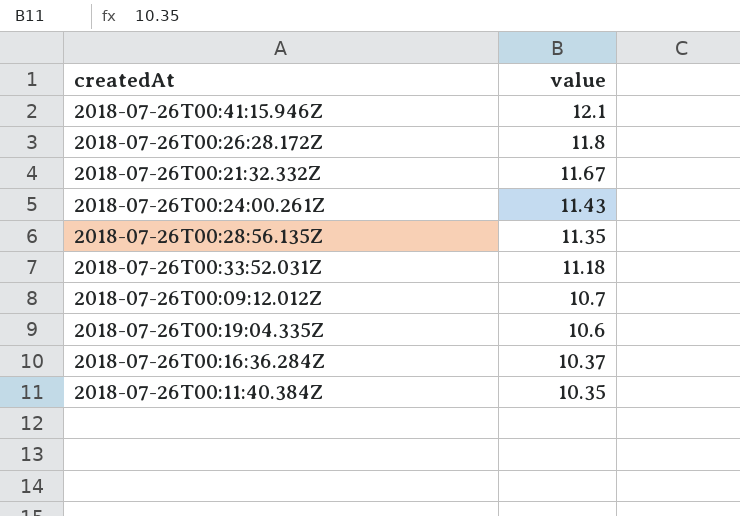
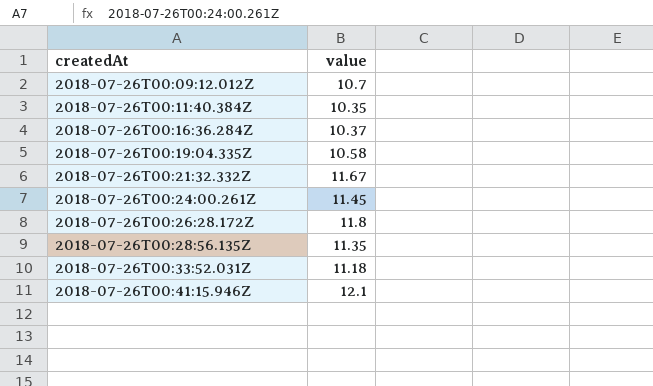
row order: value descending -> createdAt ascending
2018-07-26T00:19:04.335Z | value: 10.6 -> 10.58
2018-07-26T00:24:00.261Z | value: 11.43 -> 11.45

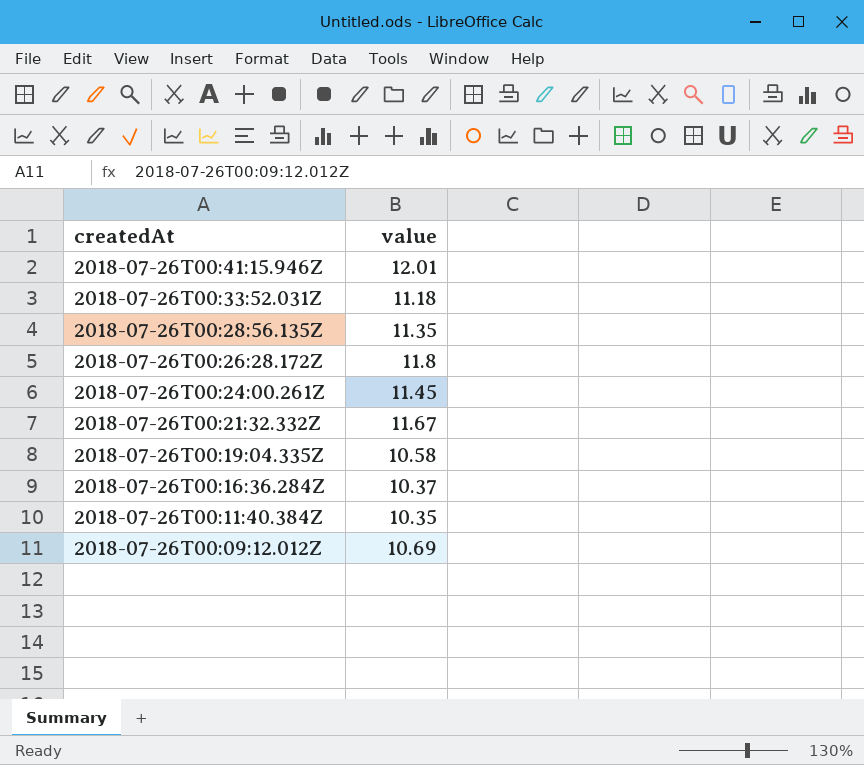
row order: createdAt ascending -> createdAt descending
2018-07-26T00:41:15.946Z | value: 12.1 -> 12.01
2018-07-26T00:09:12.012Z | value: 10.7 -> 10.69

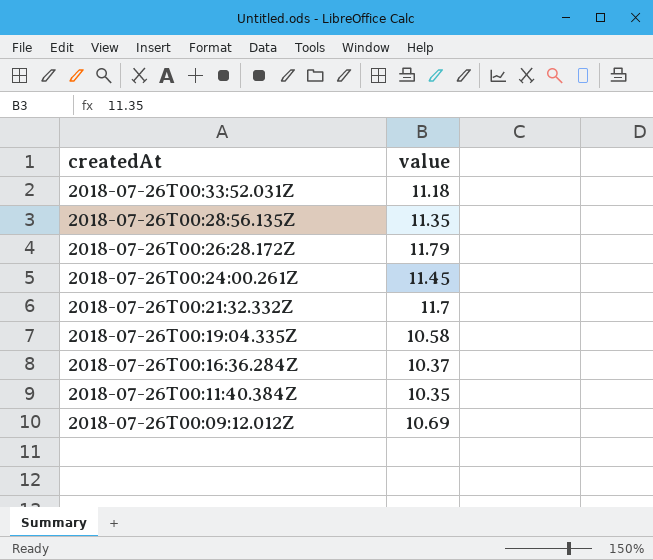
row 2018-07-26T00:41:15.946Z: 12.01 -> none
2018-07-26T00:26:28.172Z | value: 11.8 -> 11.79
2018-07-26T00:21:32.332Z | value: 11.67 -> 11.7

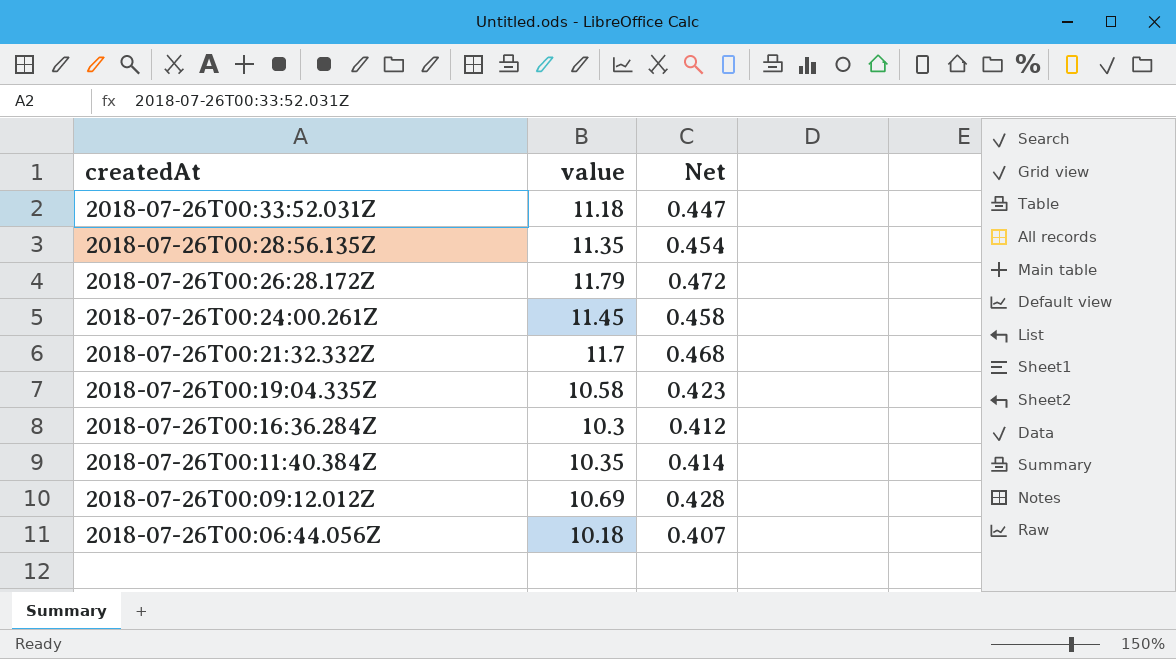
column Net | formula: none -> [value] * 0.04
2018-07-26T00:16:36.284Z | value: 10.37 -> 10.3
row 2018-07-26T00:06:44.056Z: none -> 10.18 | 0.407

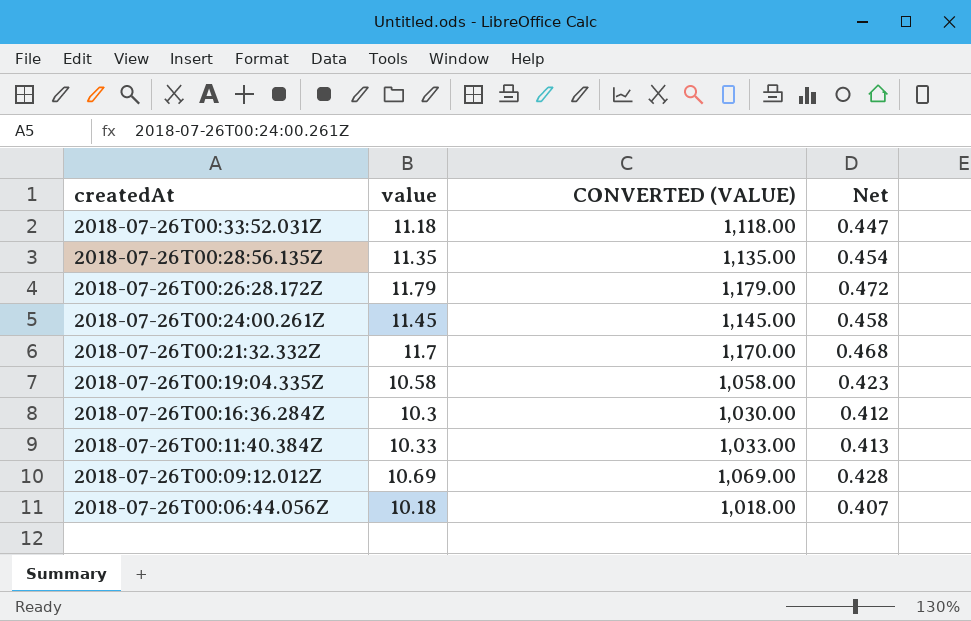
column CONVERTED (VALUE) | formula: none -> [value] * 100
2018-07-26T00:11:40.384Z | value: 10.35 -> 10.33
2018-07-26T00:11:40.384Z | Net: 0.414 -> 0.413

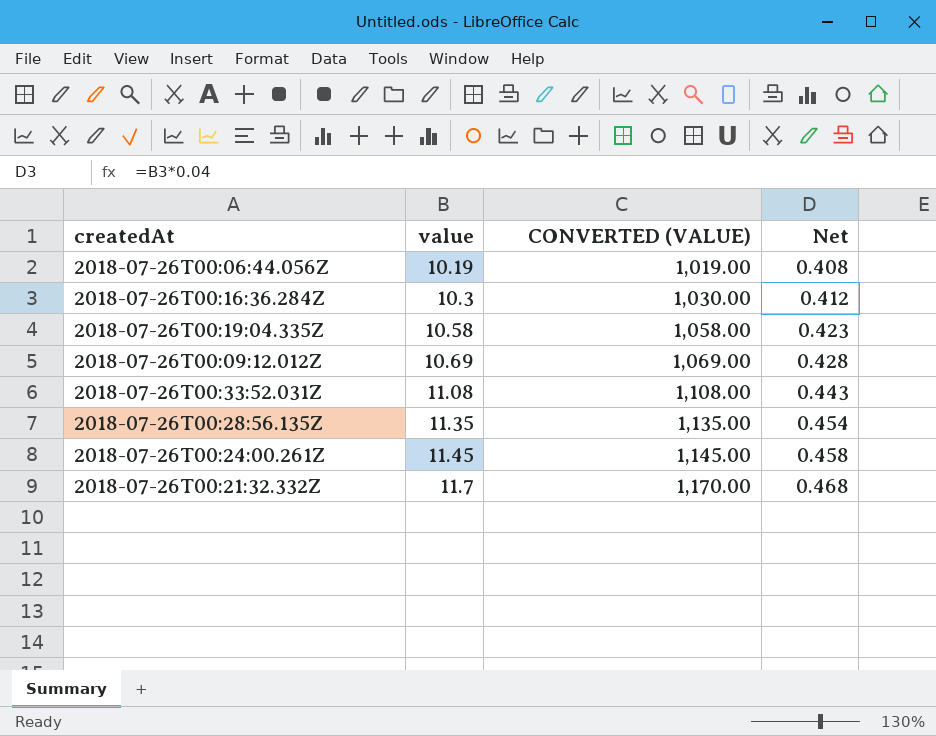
row order: createdAt descending -> value ascending
row 2018-07-26T00:26:28.172Z: 11.79 | 1,179.00 | 0.472 -> none
row 2018-07-26T00:11:40.384Z: 10.33 | 1,033.00 | 0.413 -> none
2018-07-26T00:06:44.056Z | value: 10.18 -> 10.19
2018-07-26T00:06:44.056Z | CONVERTED (VALUE): 1,018.00 -> 1,019.00
2018-07-26T00:06:44.056Z | Net: 0.407 -> 0.408
2018-07-26T00:33:52.031Z | value: 11.18 -> 11.08
2018-07-26T00:33:52.031Z | CONVERTED (VALUE): 1,118.00 -> 1,108.00
2018-07-26T00:33:52.031Z | Net: 0.447 -> 0.443

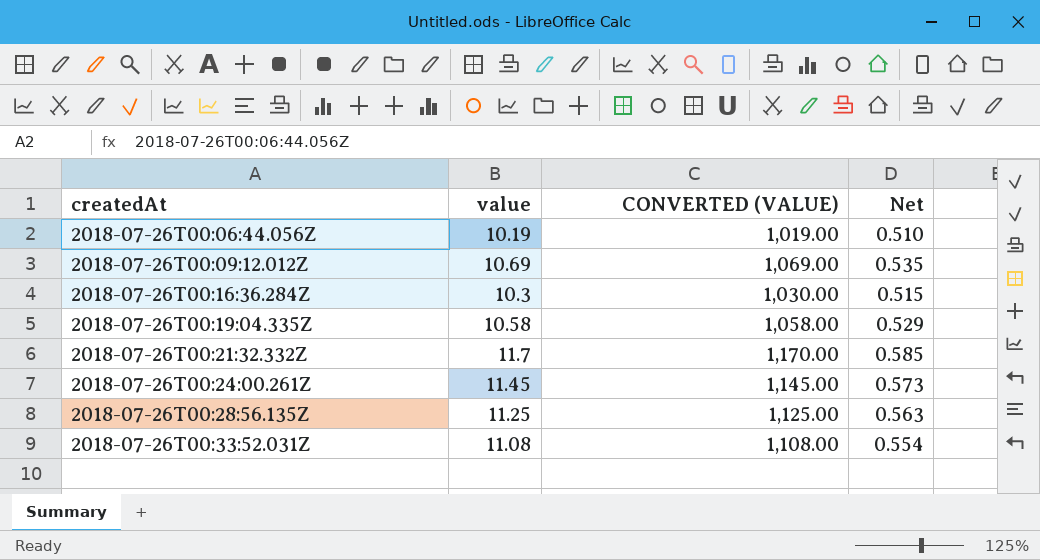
row order: value ascending -> createdAt ascending
column Net | formula: [value] * 0.04 -> [value] * 0.05
2018-07-26T00:28:56.135Z | value: 11.35 -> 11.25
2018-07-26T00:28:56.135Z | CONVERTED (VALUE): 1,135.00 -> 1,125.00

